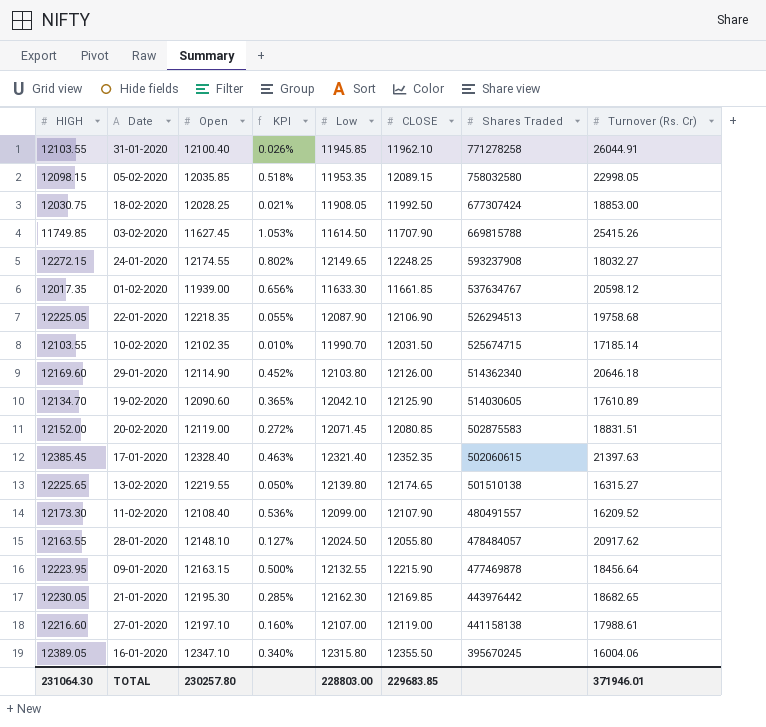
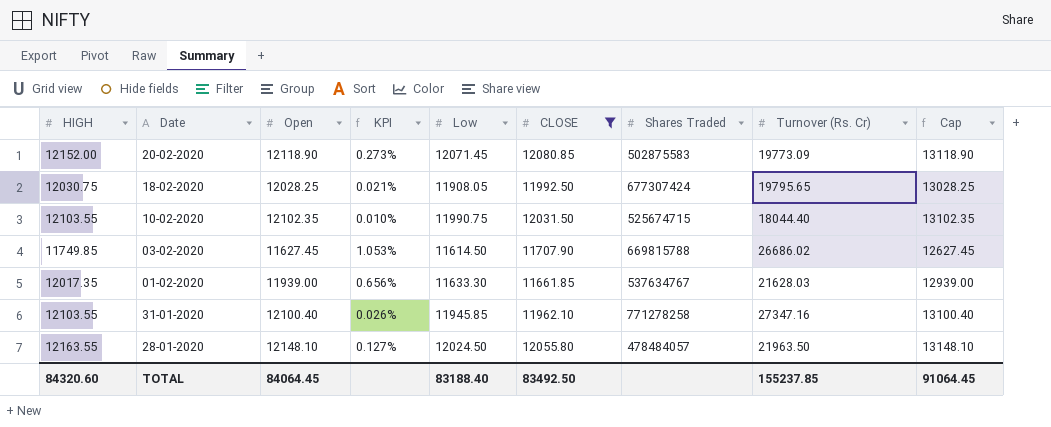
filter: none -> CLOSE <= 12080.85
row order: Shares Traded descending -> Date descending
column Cap | formula: none -> [Open] + 1000
20-02-2020 | Open: 12119.00 -> 12118.90
20-02-2020 | KPI: 0.272% -> 0.273%
20-02-2020 | Turnover (Rs. Cr): 18831.51 -> 19773.09
18-02-2020 | Turnover (Rs. Cr): 18853.00 -> 19795.65
10-02-2020 | Low: 11990.70 -> 11990.75
10-02-2020 | Turnover (Rs. Cr): 17185.14 -> 18044.40
03-02-2020 | Turnover (Rs. Cr): 25415.26 -> 26686.02
01-02-2020 | Turnover (Rs. Cr): 20598.12 -> 21628.03
31-01-2020 | Turnover (Rs. Cr): 26044.91 -> 27347.16
28-01-2020 | Turnover (Rs. Cr): 20917.62 -> 21963.50
TOTAL | HIGH: 231064.30 -> 84320.60
TOTAL | Open: 230257.80 -> 84064.45
TOTAL | Low: 228803.00 -> 83188.40
TOTAL | CLOSE: 229683.85 -> 83492.50
TOTAL | Turnover (Rs. Cr): 371946.01 -> 155237.85

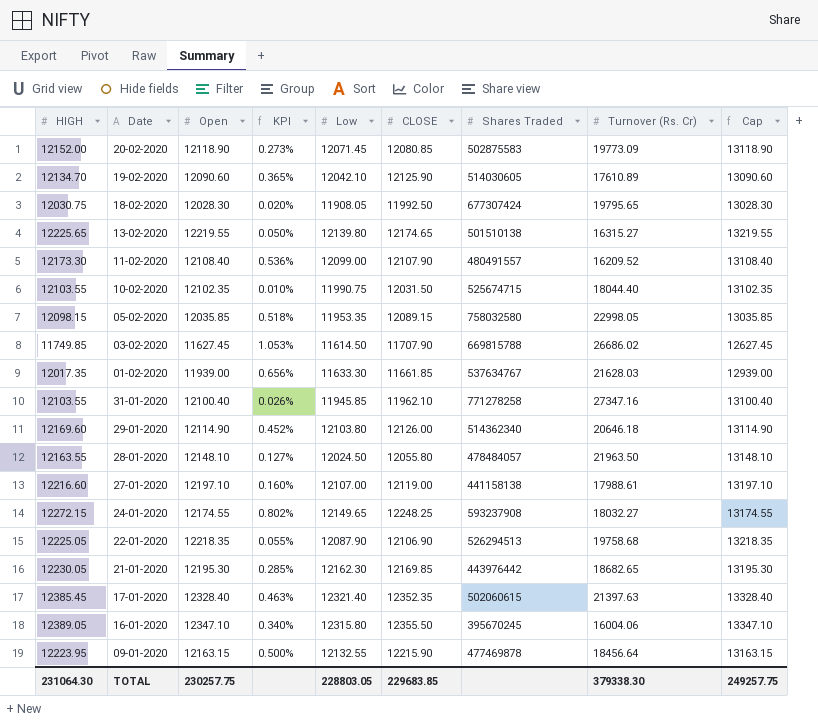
filter: CLOSE <= 12080.85 -> none
18-02-2020 | Open: 12028.25 -> 12028.30
18-02-2020 | KPI: 0.021% -> 0.020%
18-02-2020 | Cap: 13028.25 -> 13028.30
TOTAL | HIGH: 84320.60 -> 231064.30
TOTAL | Open: 84064.45 -> 230257.75
TOTAL | Low: 83188.40 -> 228803.05
TOTAL | CLOSE: 83492.50 -> 229683.85
TOTAL | Turnover (Rs. Cr): 155237.85 -> 379338.30
TOTAL | Cap: 91064.45 -> 249257.75

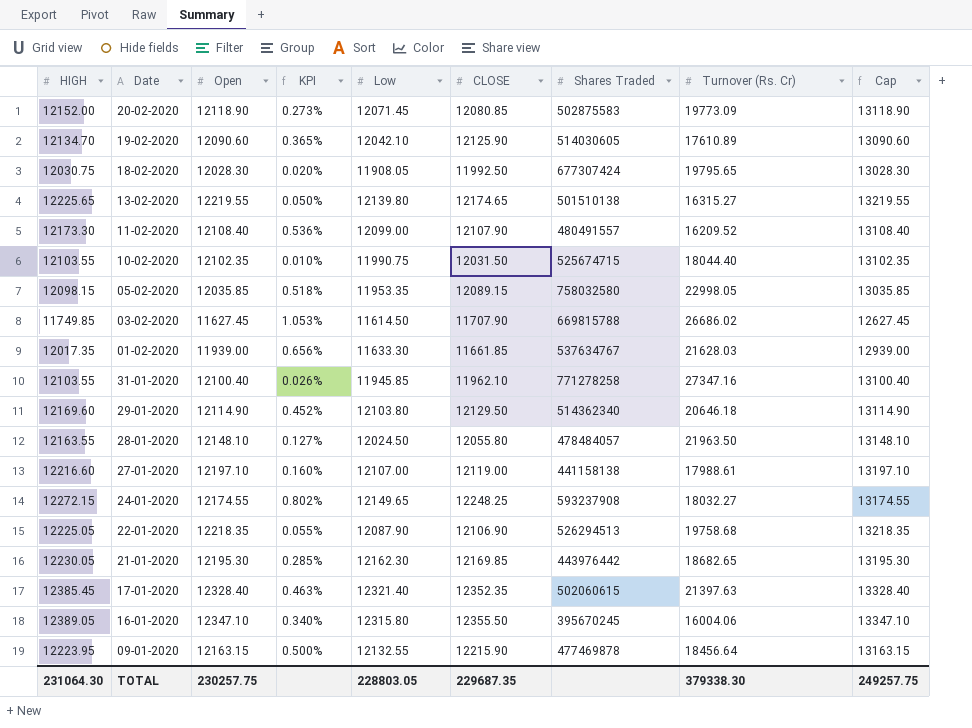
29-01-2020 | CLOSE: 12126.00 -> 12129.50
TOTAL | CLOSE: 229683.85 -> 229687.35

